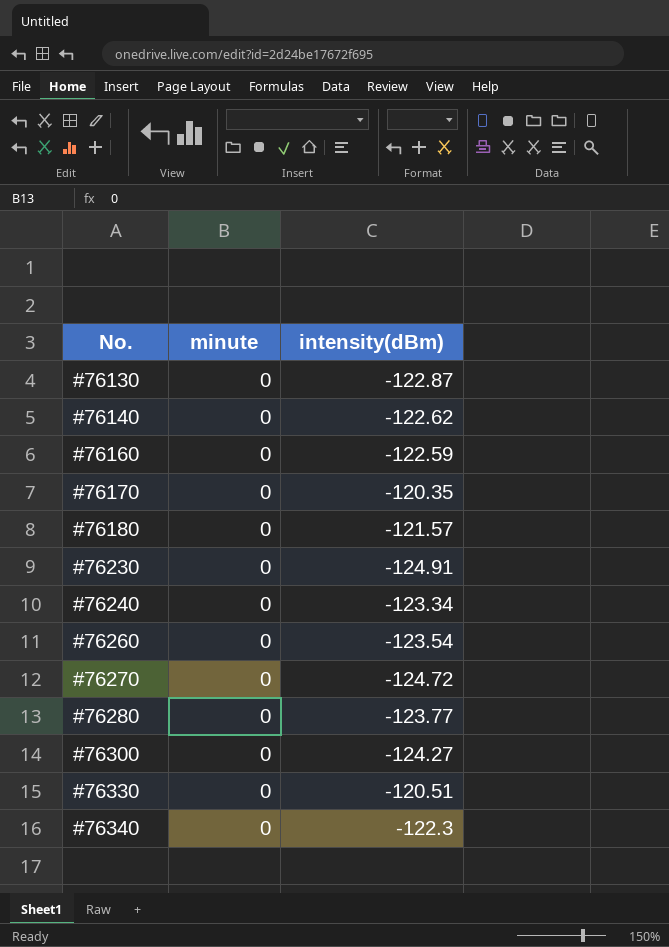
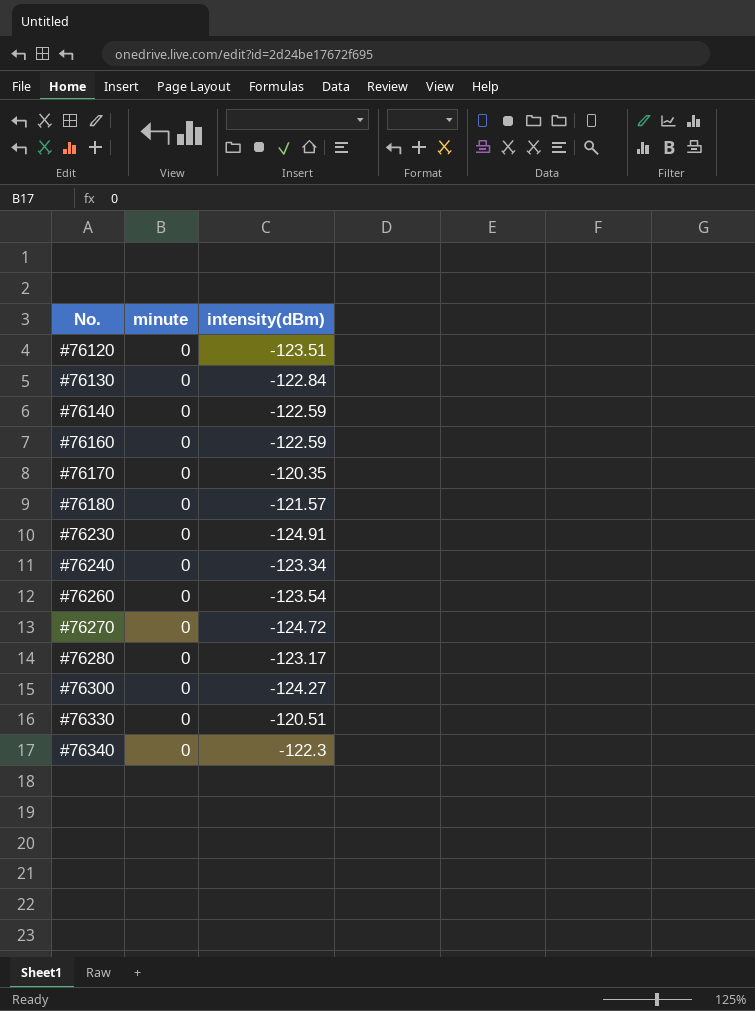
row #76120: none -> 0 | -123.51
#76130 | intensity(dBm): -122.87 -> -122.84
#76140 | intensity(dBm): -122.62 -> -122.59
#76280 | intensity(dBm): -123.77 -> -123.17

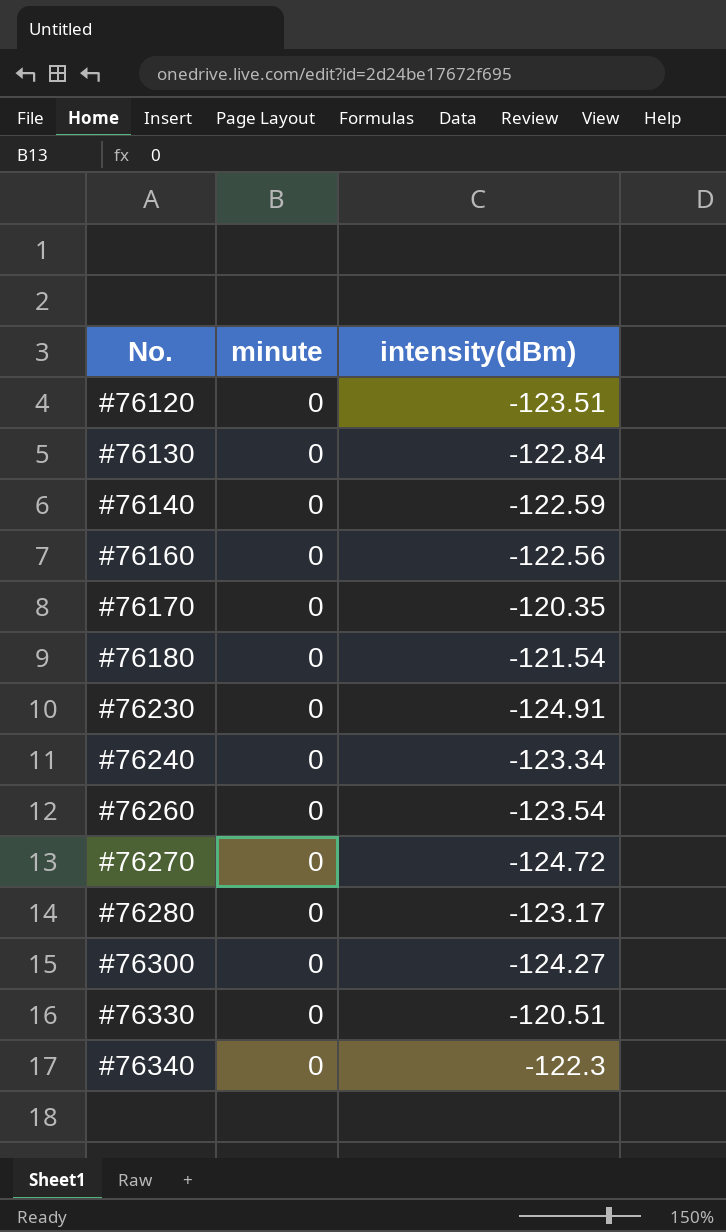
#76160 | intensity(dBm): -122.59 -> -122.56
#76180 | intensity(dBm): -121.57 -> -121.54

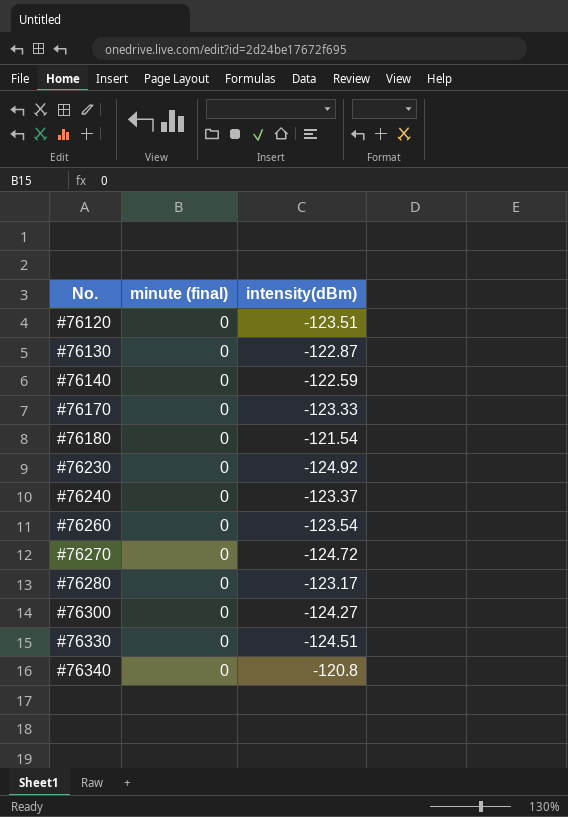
column name: minute -> minute (final)
row #76160: 0 | -122.56 -> none
#76130 | intensity(dBm): -122.84 -> -122.87
#76170 | intensity(dBm): -120.35 -> -123.33
#76230 | intensity(dBm): -124.91 -> -124.92
#76240 | intensity(dBm): -123.34 -> -123.37
#76330 | intensity(dBm): -120.51 -> -124.51
#76340 | intensity(dBm): -122.3 -> -120.8

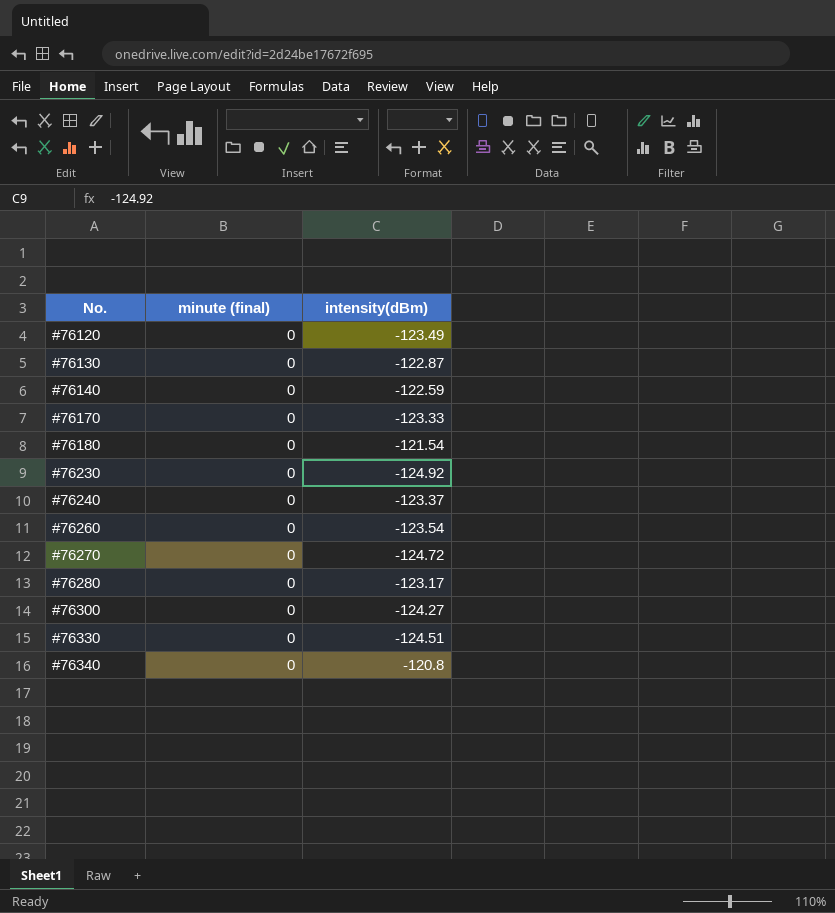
#76120 | intensity(dBm): -123.51 -> -123.49

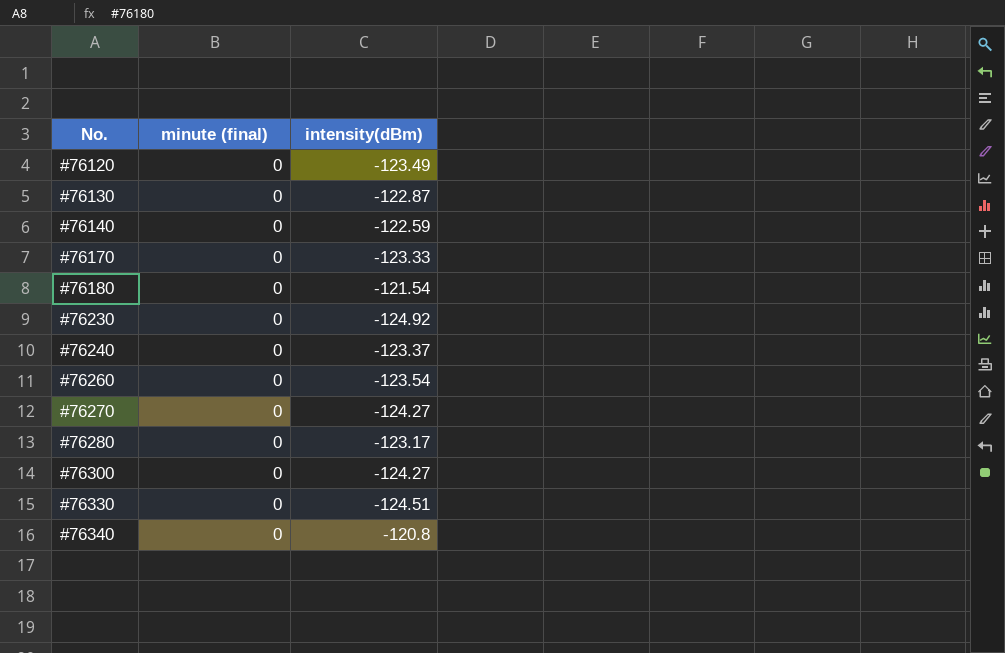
#76270 | intensity(dBm): -124.72 -> -124.27

